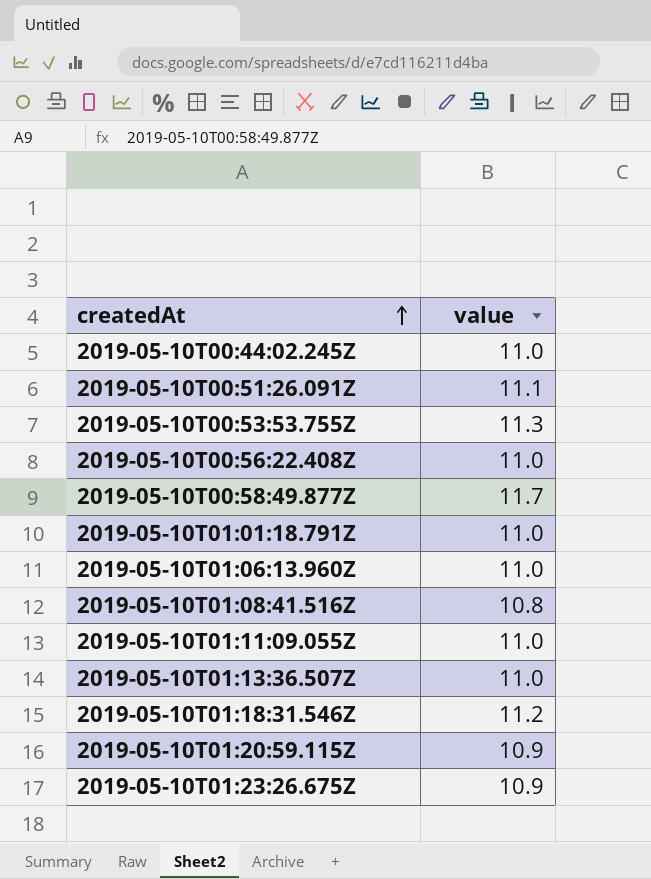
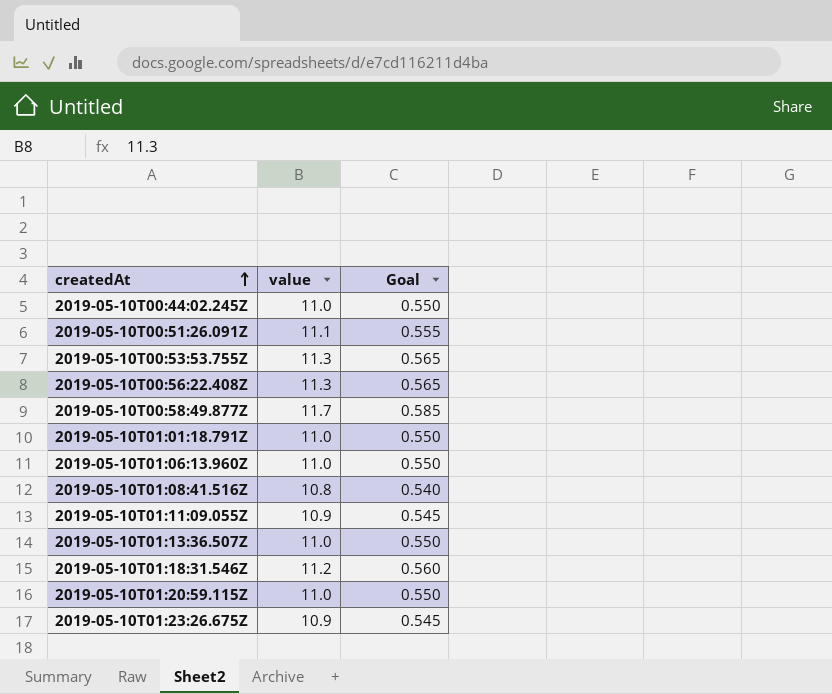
column Goal | formula: none -> [value] * 0.05
2019-05-10T00:56:22.408Z | value: 11.0 -> 11.3
2019-05-10T01:11:09.055Z | value: 11.0 -> 10.9
2019-05-10T01:20:59.115Z | value: 10.9 -> 11.0

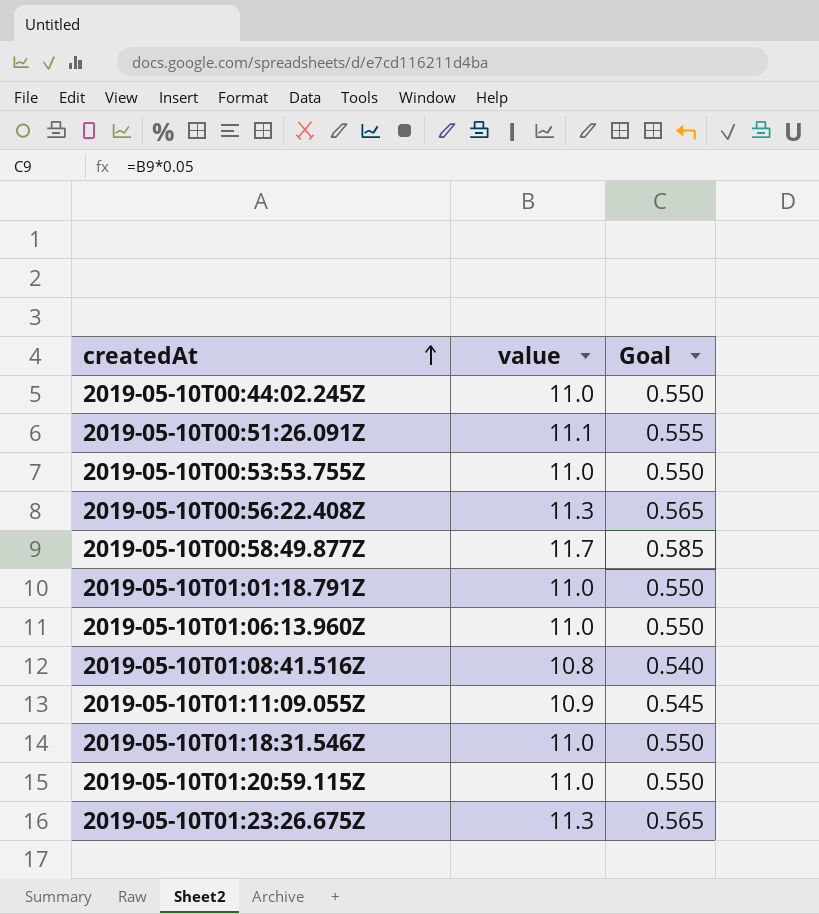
row 2019-05-10T01:13:36.507Z: 11.0 | 0.550 -> none
2019-05-10T00:53:53.755Z | value: 11.3 -> 11.0
2019-05-10T00:53:53.755Z | Goal: 0.565 -> 0.550
2019-05-10T01:18:31.546Z | value: 11.2 -> 11.0
2019-05-10T01:18:31.546Z | Goal: 0.560 -> 0.550
2019-05-10T01:23:26.675Z | value: 10.9 -> 11.3
2019-05-10T01:23:26.675Z | Goal: 0.545 -> 0.565

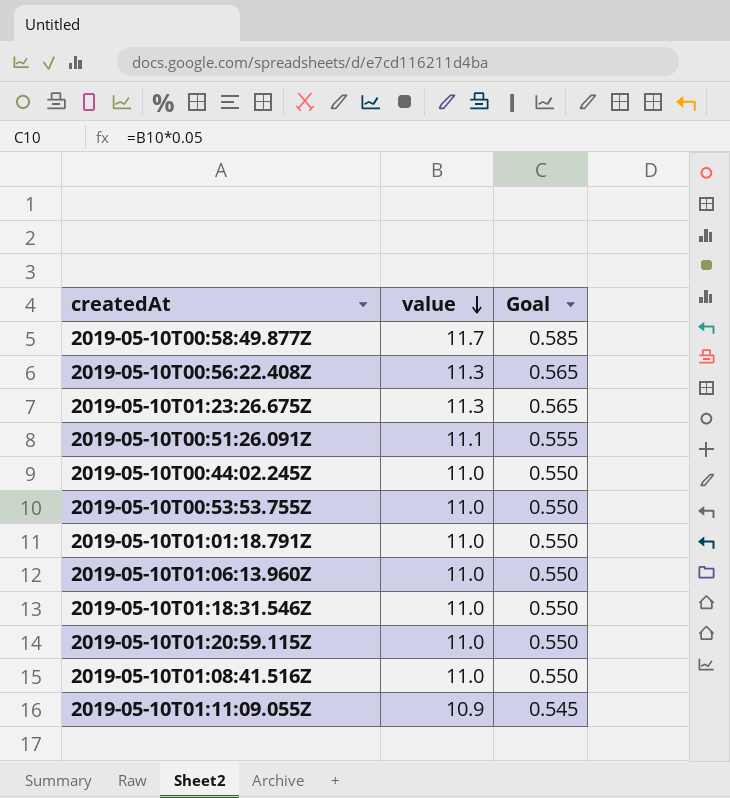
row order: createdAt ascending -> value descending
2019-05-10T01:08:41.516Z | value: 10.8 -> 11.0
2019-05-10T01:08:41.516Z | Goal: 0.540 -> 0.550

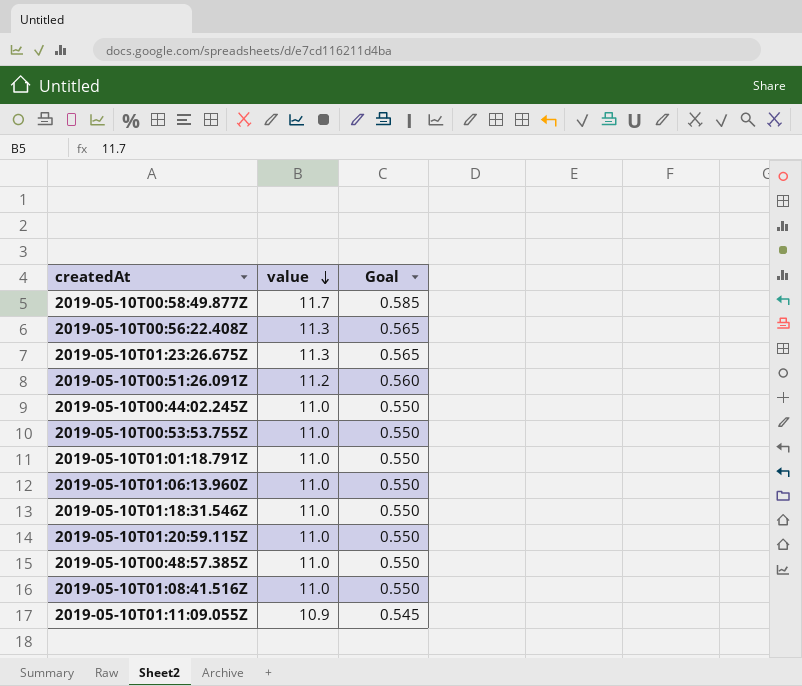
2019-05-10T00:51:26.091Z | value: 11.1 -> 11.2
2019-05-10T00:51:26.091Z | Goal: 0.555 -> 0.560
row 2019-05-10T00:48:57.385Z: none -> 11.0 | 0.550

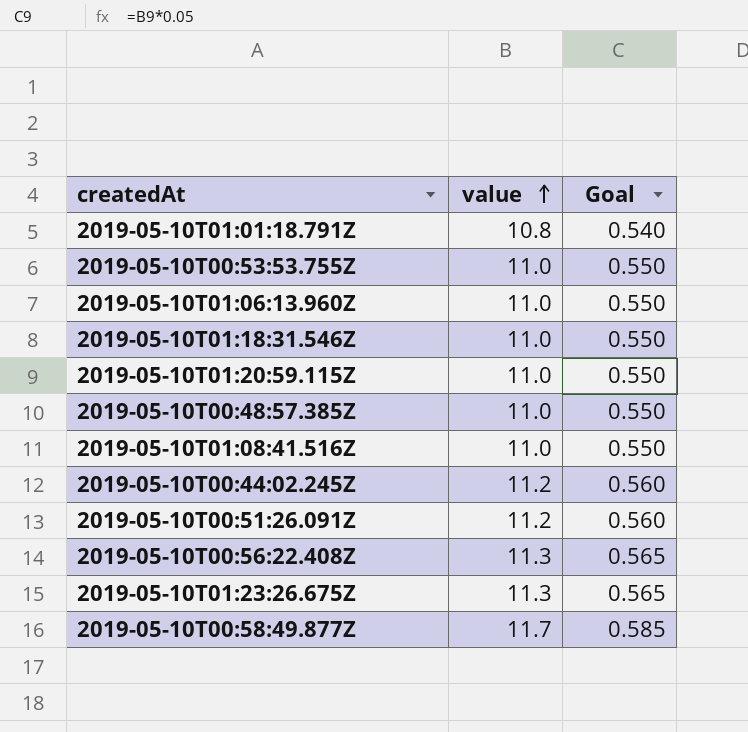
row order: value descending -> value ascending
row 2019-05-10T01:11:09.055Z: 10.9 | 0.545 -> none
2019-05-10T01:01:18.791Z | value: 11.0 -> 10.8
2019-05-10T01:01:18.791Z | Goal: 0.550 -> 0.540
2019-05-10T00:44:02.245Z | value: 11.0 -> 11.2
2019-05-10T00:44:02.245Z | Goal: 0.550 -> 0.560

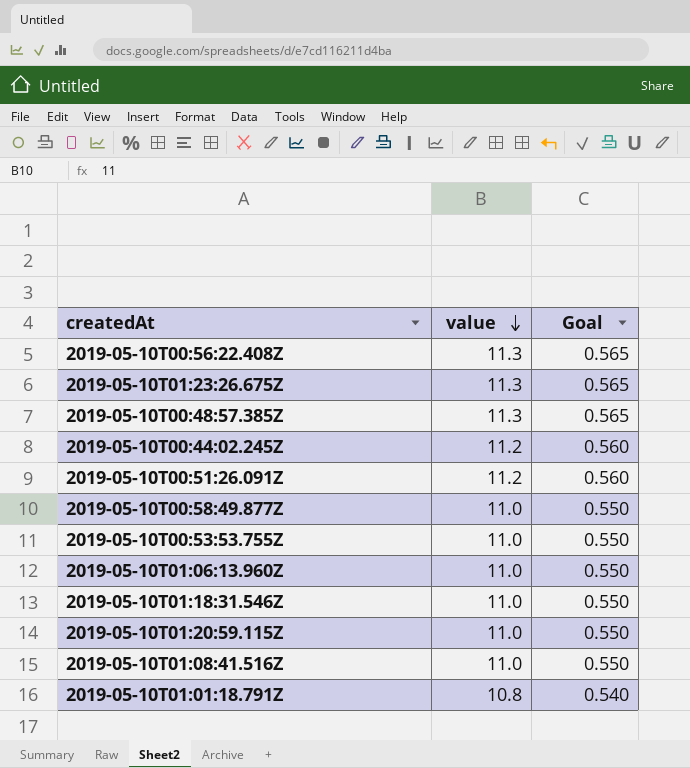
row order: value ascending -> value descending
2019-05-10T00:48:57.385Z | value: 11.0 -> 11.3
2019-05-10T00:48:57.385Z | Goal: 0.550 -> 0.565
2019-05-10T00:58:49.877Z | value: 11.7 -> 11.0
2019-05-10T00:58:49.877Z | Goal: 0.585 -> 0.550

